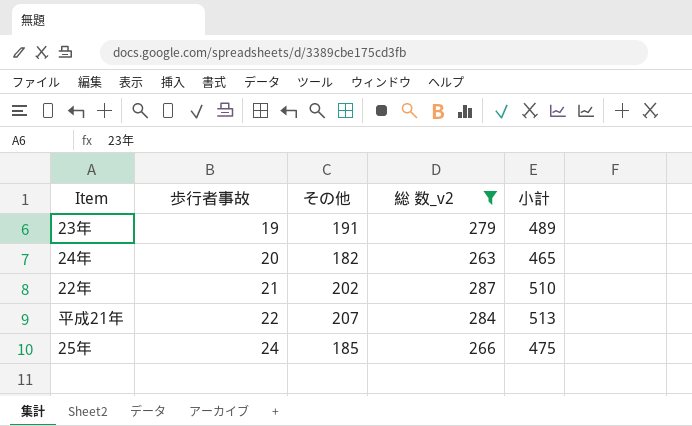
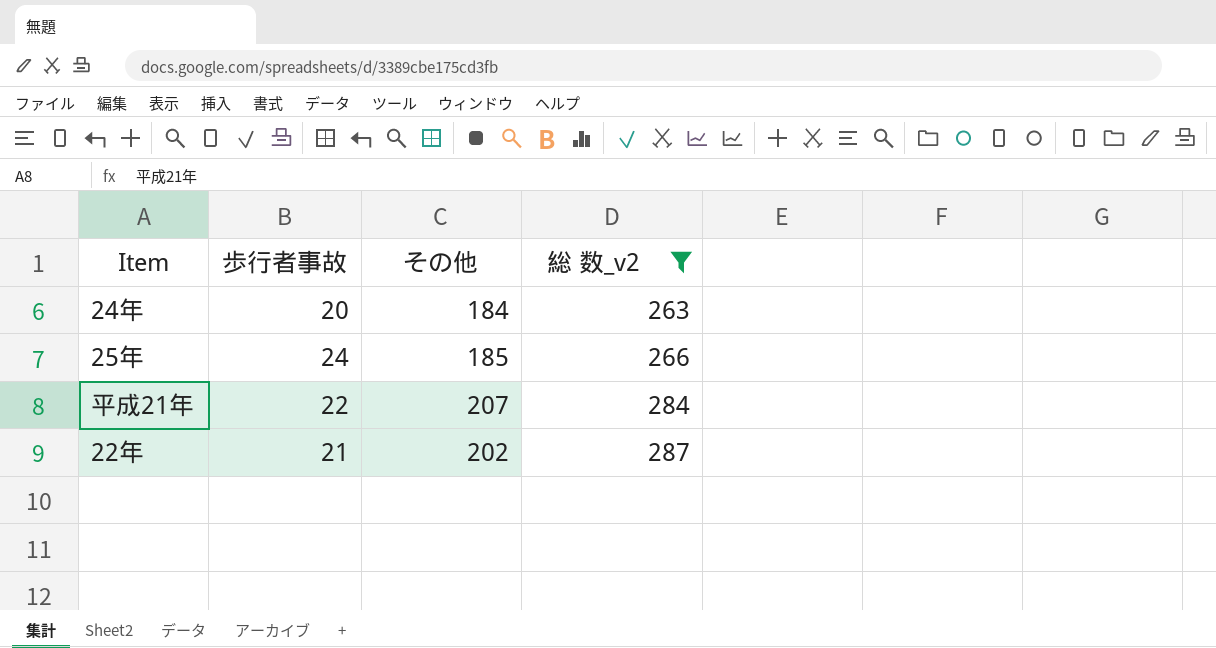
row order: 歩行者事故 ascending -> 総 数_v2 ascending
column 小計 | formula: [歩行者事故] + [その他] + [総 数_v2] -> none
row 23年: 19 | 191 | 279 | 489 -> none
24年 | その他: 182 -> 184

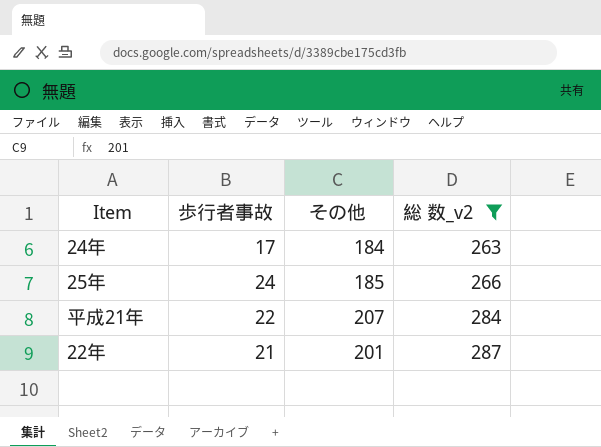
24年 | 歩行者事故: 20 -> 17
22年 | その他: 202 -> 201

